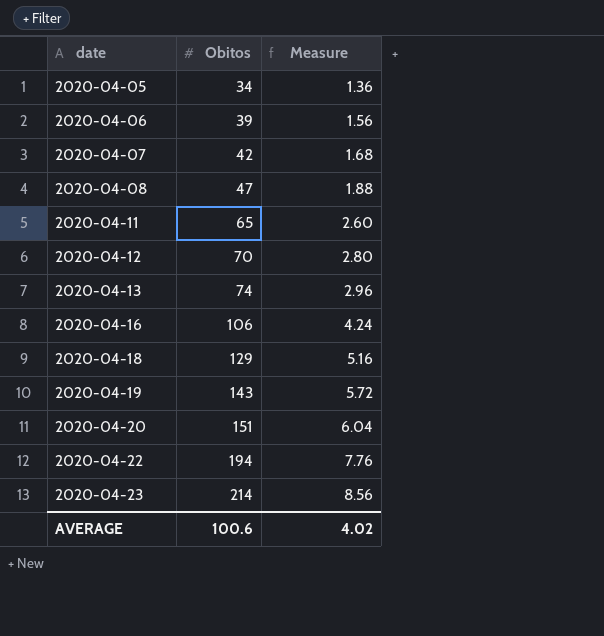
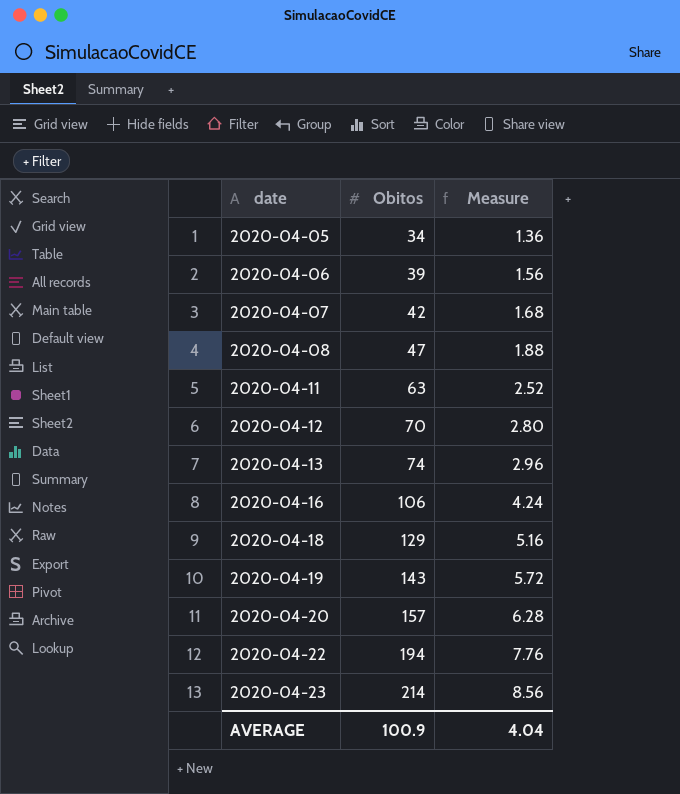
2020-04-11 | Obitos: 65 -> 63
2020-04-11 | Measure: 2.60 -> 2.52
2020-04-20 | Obitos: 151 -> 157
2020-04-20 | Measure: 6.04 -> 6.28
AVERAGE | Obitos: 100.6 -> 100.9
AVERAGE | Measure: 4.02 -> 4.04

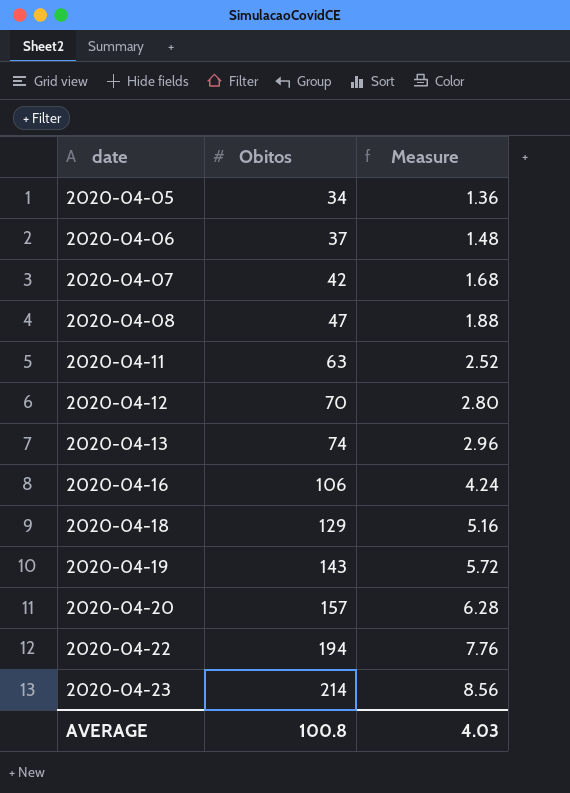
2020-04-06 | Obitos: 39 -> 37
2020-04-06 | Measure: 1.56 -> 1.48
AVERAGE | Obitos: 100.9 -> 100.8
AVERAGE | Measure: 4.04 -> 4.03

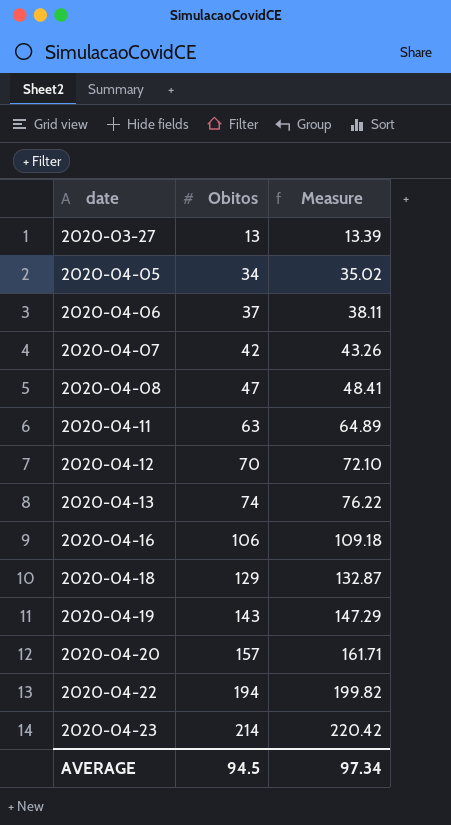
column Measure | formula: [Obitos] * 0.04 -> [Obitos] * 1.03
row 2020-03-27: none -> 13 | 13.39
AVERAGE | Obitos: 100.8 -> 94.5
AVERAGE | Measure: 4.03 -> 97.34

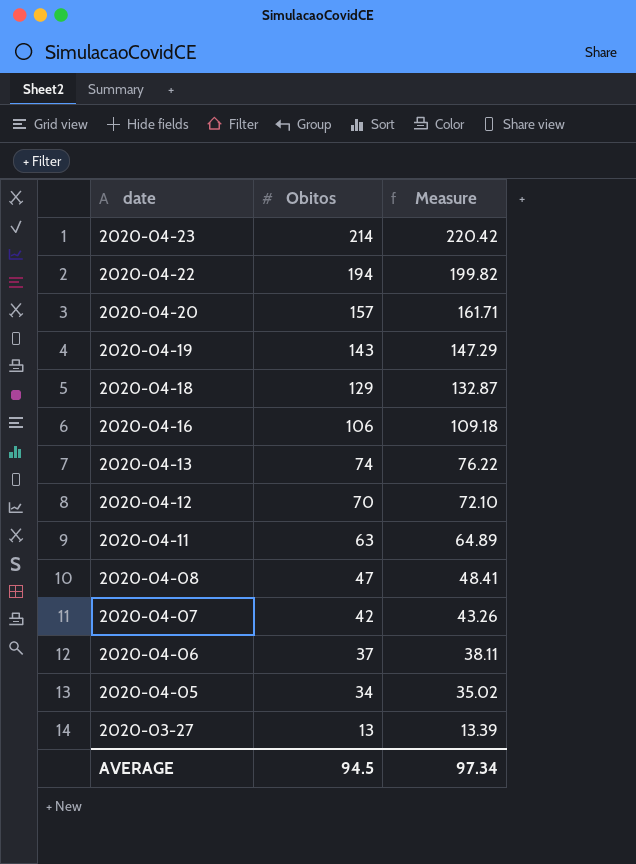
row order: date ascending -> date descending

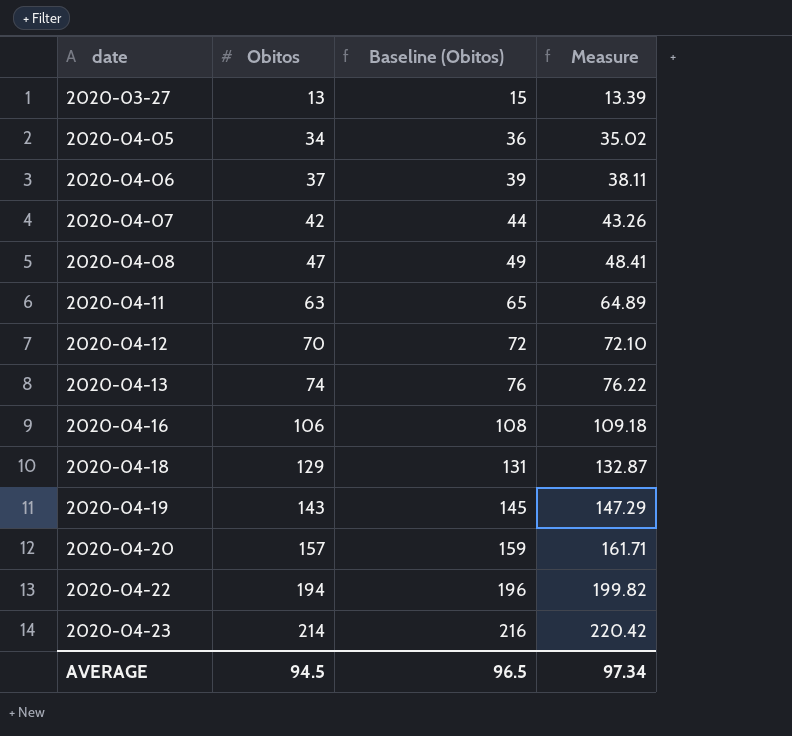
row order: date descending -> date ascending
column Baseline (Obitos) | formula: none -> [Obitos] + 2

